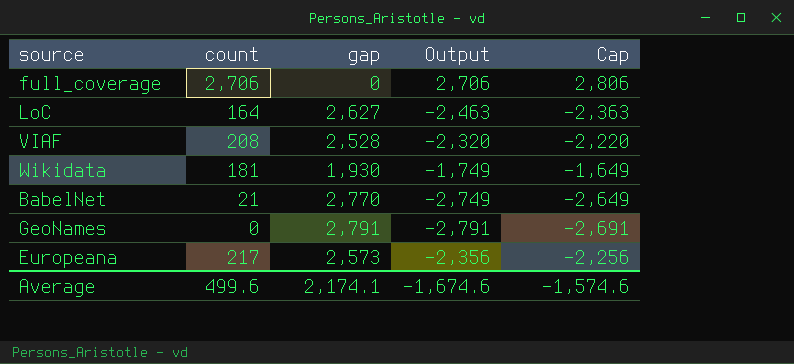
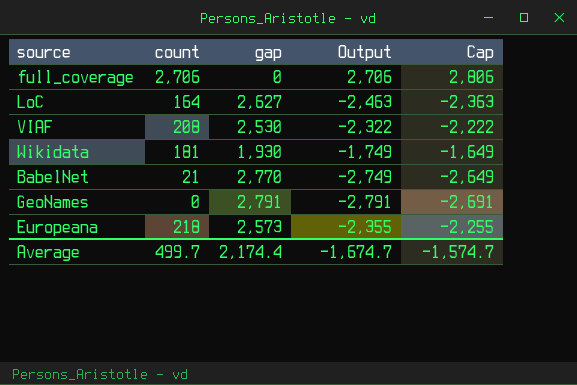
VIAF | gap: 2,528 -> 2,530
VIAF | Output: -2,320 -> -2,322
VIAF | Cap: -2,220 -> -2,222
Europeana | count: 217 -> 218
Europeana | Output: -2,356 -> -2,355
Europeana | Cap: -2,256 -> -2,255
Average | count: 499.6 -> 499.7
Average | gap: 2,174.1 -> 2,174.4
Average | Output: -1,674.6 -> -1,674.7
Average | Cap: -1,574.6 -> -1,574.7

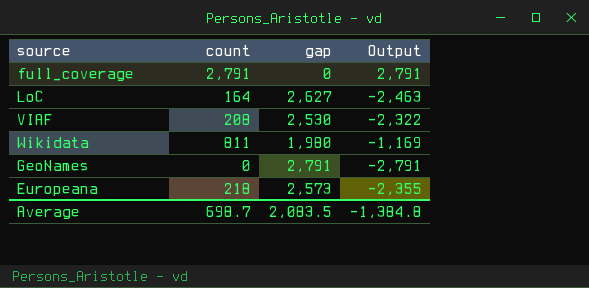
column Cap | formula: [Output] + 100 -> none
row BabelNet: 21 | 2,770 | -2,749 | -2,649 -> none
full_coverage | count: 2,706 -> 2,791
full_coverage | Output: 2,706 -> 2,791
Wikidata | count: 181 -> 811
Wikidata | gap: 1,930 -> 1,980
Wikidata | Output: -1,749 -> -1,169
Average | count: 499.7 -> 698.7
Average | gap: 2,174.4 -> 2,083.5
Average | Output: -1,674.7 -> -1,384.8

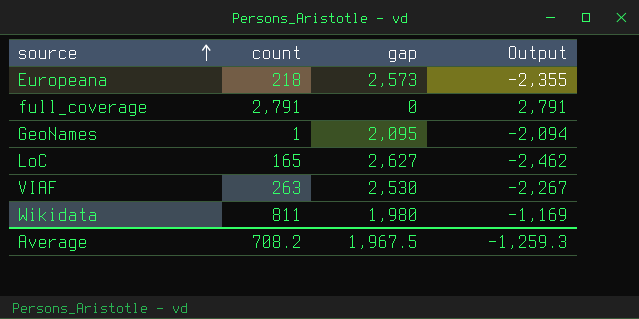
row order: none -> source ascending
GeoNames | count: 0 -> 1
GeoNames | gap: 2,791 -> 2,095
GeoNames | Output: -2,791 -> -2,094
LoC | count: 164 -> 165
LoC | Output: -2,463 -> -2,462
VIAF | count: 208 -> 263
VIAF | Output: -2,322 -> -2,267
Average | count: 698.7 -> 708.2
Average | gap: 2,083.5 -> 1,967.5
Average | Output: -1,384.8 -> -1,259.3

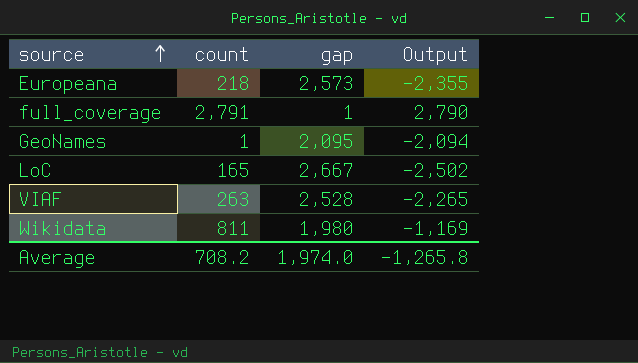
full_coverage | gap: 0 -> 1
full_coverage | Output: 2,791 -> 2,790
LoC | gap: 2,627 -> 2,667
LoC | Output: -2,462 -> -2,502
VIAF | gap: 2,530 -> 2,528
VIAF | Output: -2,267 -> -2,265
Average | gap: 1,967.5 -> 1,974.0
Average | Output: -1,259.3 -> -1,265.8

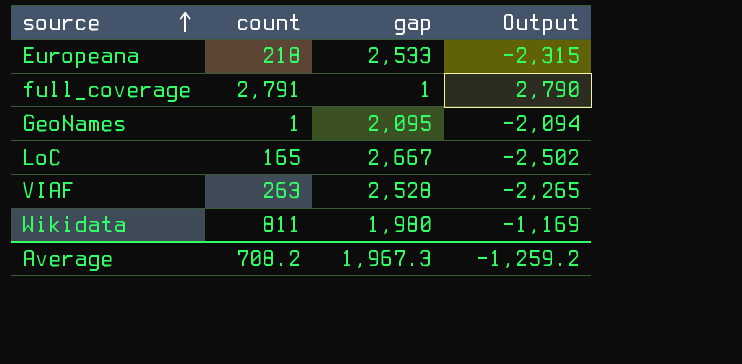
Europeana | gap: 2,573 -> 2,533
Europeana | Output: -2,355 -> -2,315
Average | gap: 1,974.0 -> 1,967.3
Average | Output: -1,265.8 -> -1,259.2

